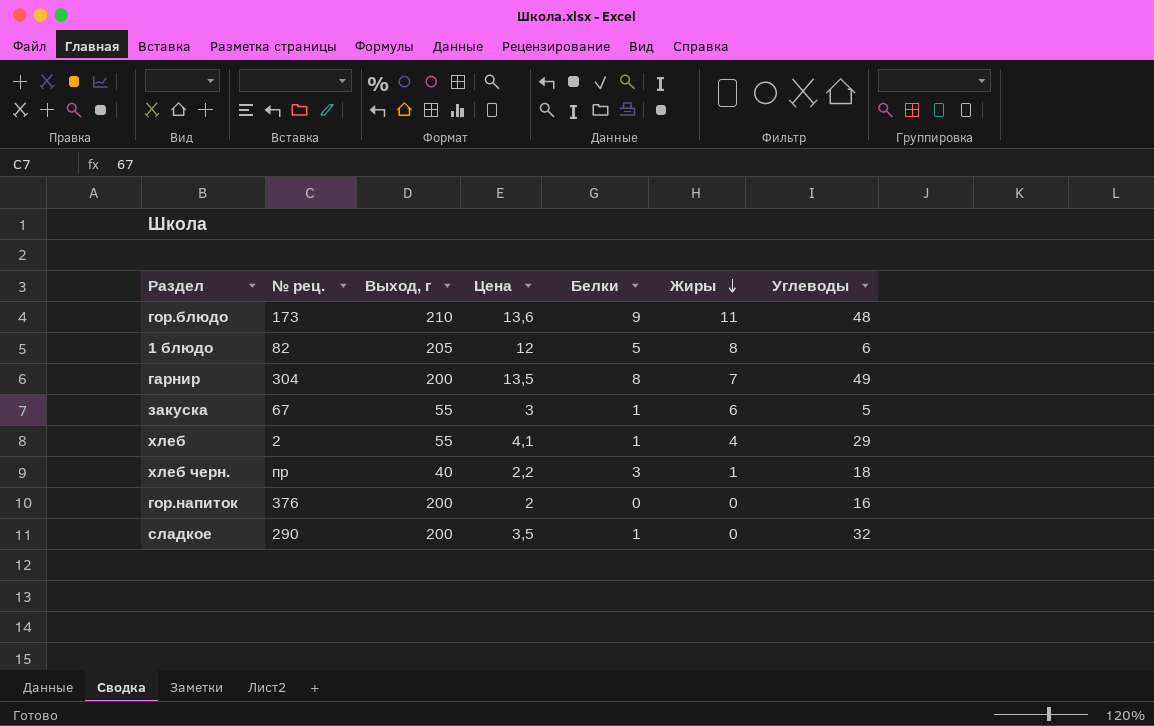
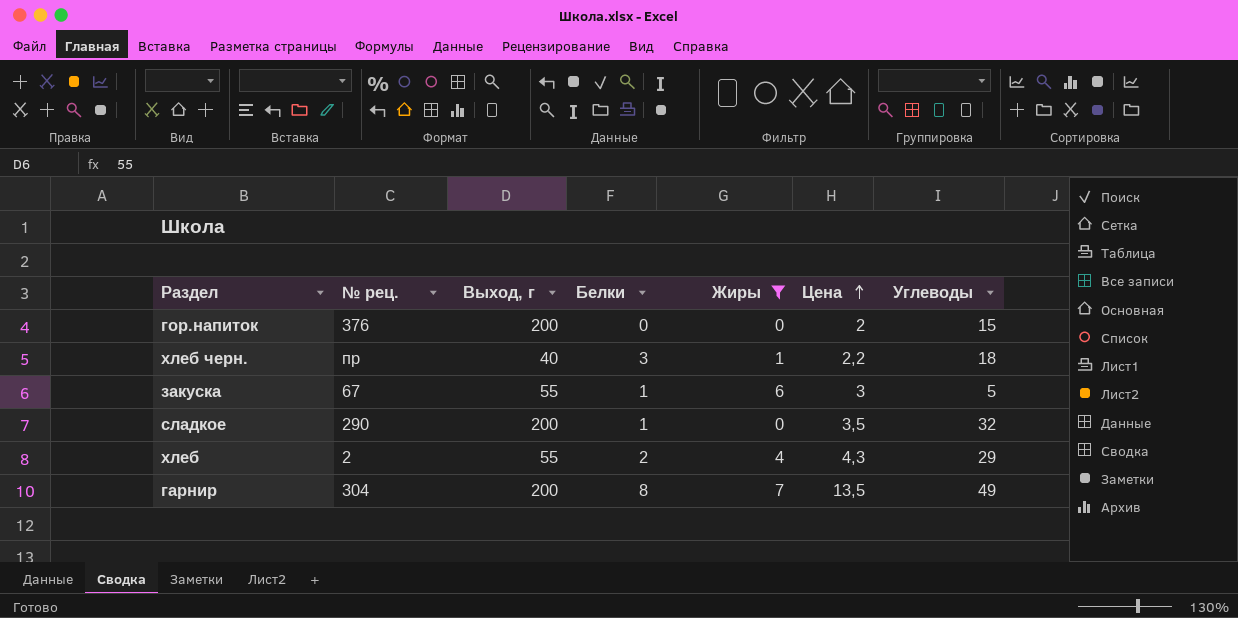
filter: none -> Жиры <= 7
row order: Жиры descending -> Цена ascending
column Цена | position: 4 -> 6
гор.напиток | Углеводы: 16 -> 15
хлеб | Белки: 1 -> 2
хлеб | Цена: 4,1 -> 4,3

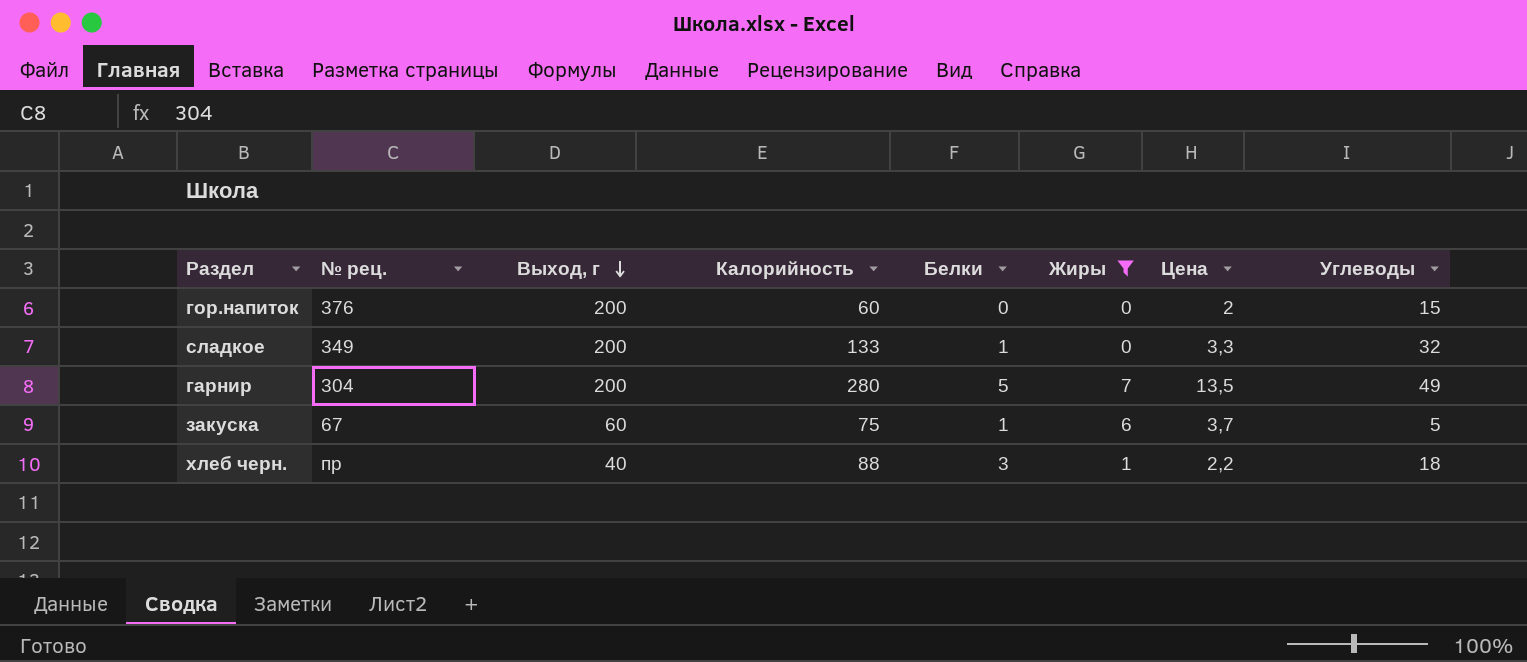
row order: Цена ascending -> Выход, г descending
column Калорийность | position: none -> 4
row хлеб: 2 | 55 | 2 | 4 | 4,3 | 29 -> none
сладкое | № рец.: 290 -> 349
сладкое | Цена: 3,5 -> 3,3
гарнир | Белки: 8 -> 5
закуска | Выход, г: 55 -> 60
закуска | Цена: 3 -> 3,7

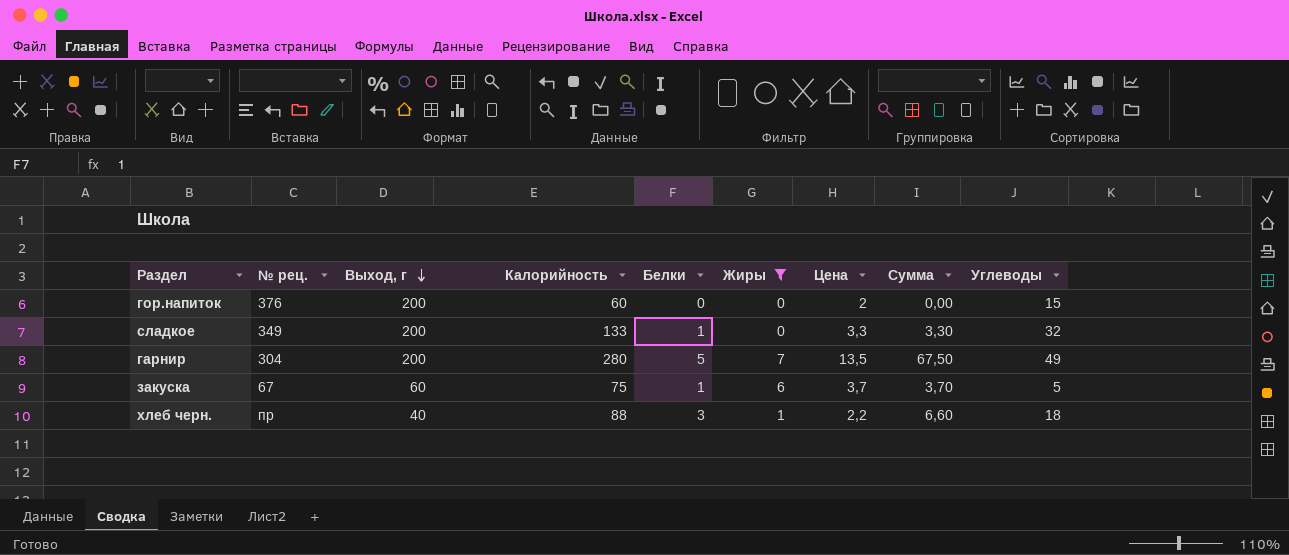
column Сумма | formula: none -> [Белки] * [Цена]

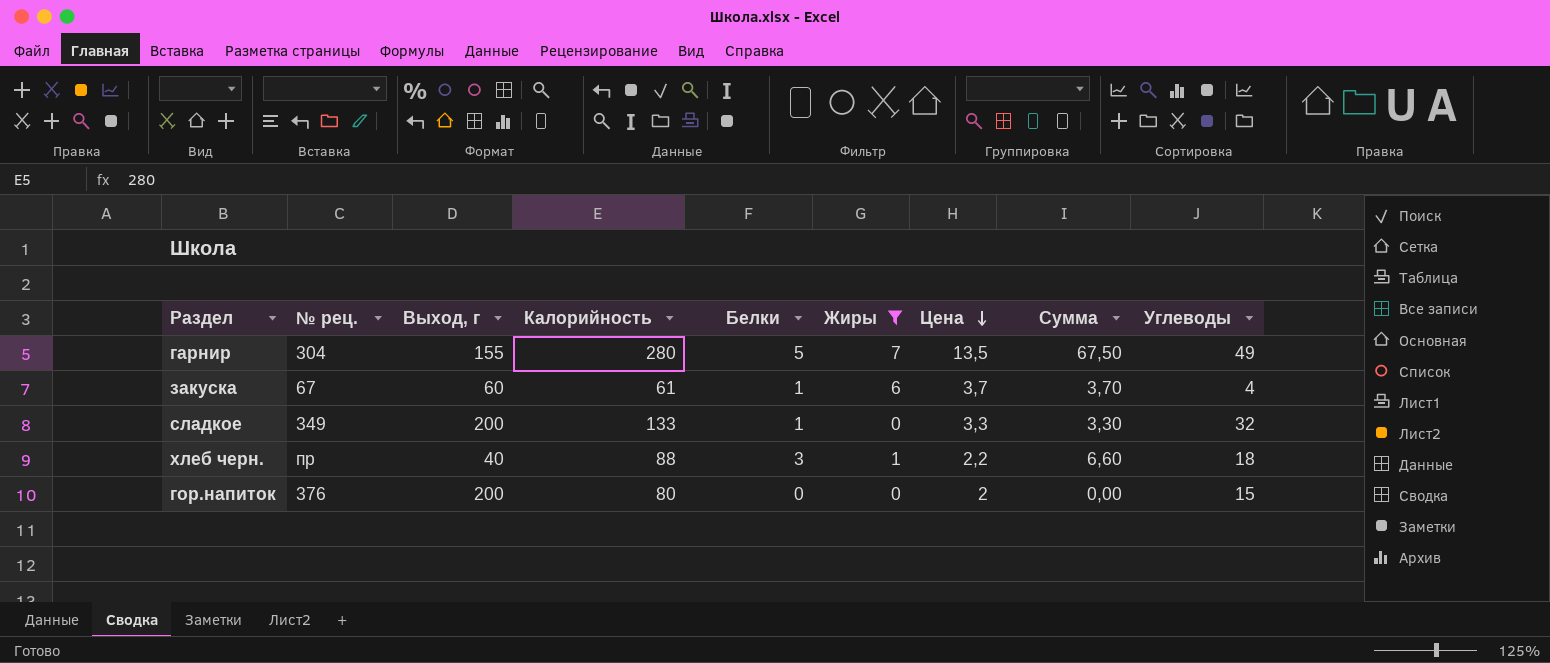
row order: Выход, г descending -> Цена descending
гарнир | Выход, г: 200 -> 155
закуска | Калорийность: 75 -> 61
закуска | Углеводы: 5 -> 4
гор.напиток | Калорийность: 60 -> 80

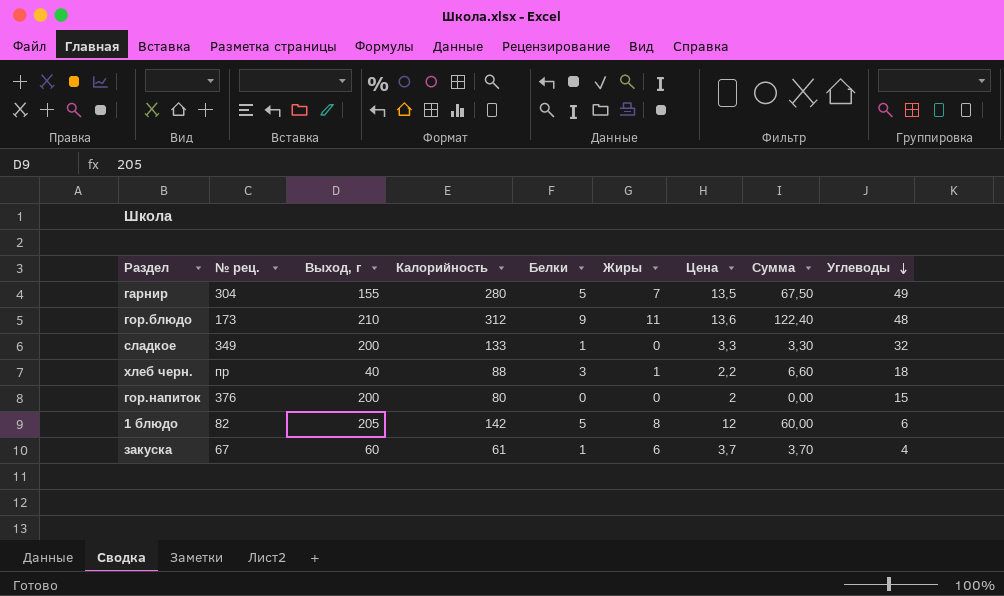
filter: Жиры <= 7 -> none
row order: Цена descending -> Углеводы descending

